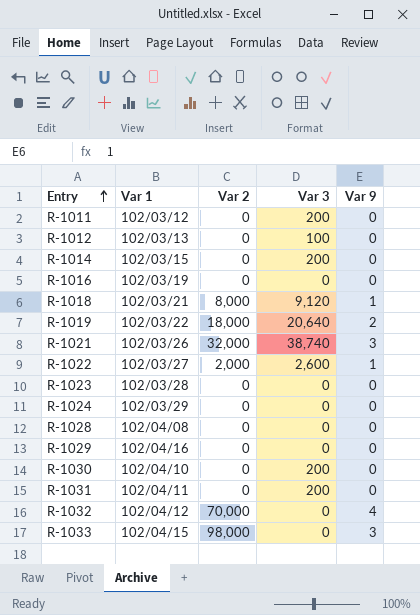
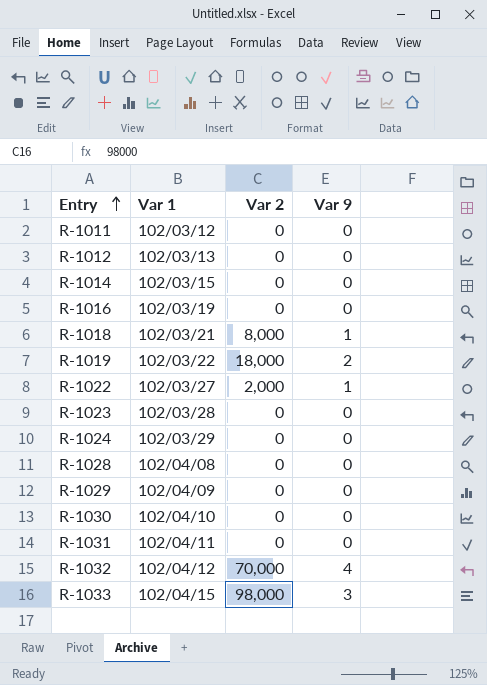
column Var 3 | position: 4 -> none
row R-1021: 102/03/26 | 32,000 | 38,740 | 3 -> none
R-1029 | Var 1: 102/04/16 -> 102/04/09

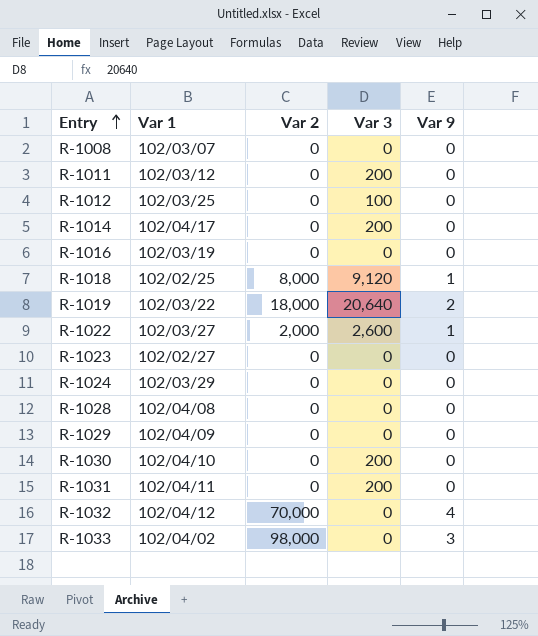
column Var 3 | position: none -> 4
row R-1008: none -> 102/03/07 | 0 | 0 | 0
R-1012 | Var 1: 102/03/13 -> 102/03/25
R-1014 | Var 1: 102/03/15 -> 102/04/17
R-1018 | Var 1: 102/03/21 -> 102/02/25
R-1023 | Var 1: 102/03/28 -> 102/02/27
R-1033 | Var 1: 102/04/15 -> 102/04/02

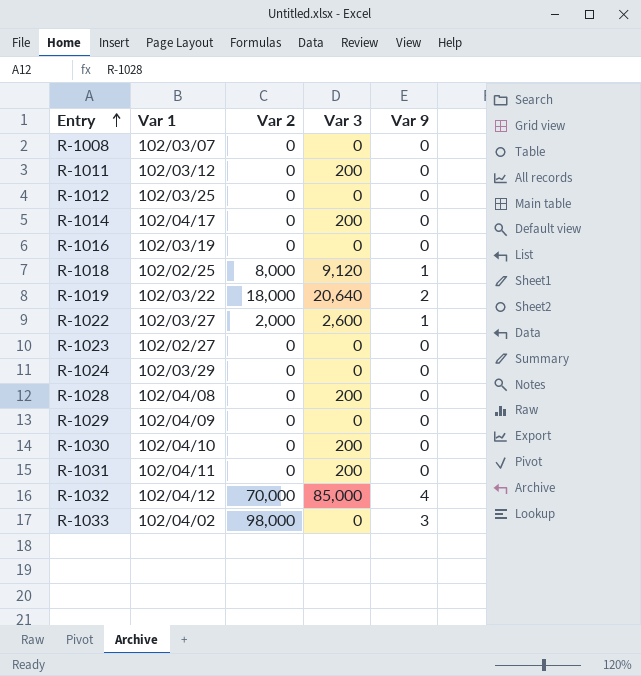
R-1012 | Var 3: 100 -> 0
R-1028 | Var 3: 0 -> 200
R-1032 | Var 3: 0 -> 85,000

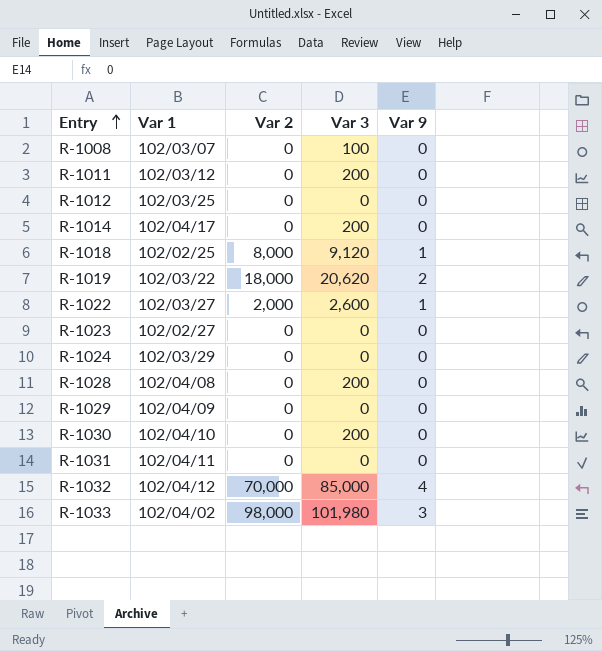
row R-1016: 102/03/19 | 0 | 0 | 0 -> none
R-1008 | Var 3: 0 -> 100
R-1019 | Var 3: 20,640 -> 20,620
R-1031 | Var 3: 200 -> 0
R-1033 | Var 3: 0 -> 101,980

